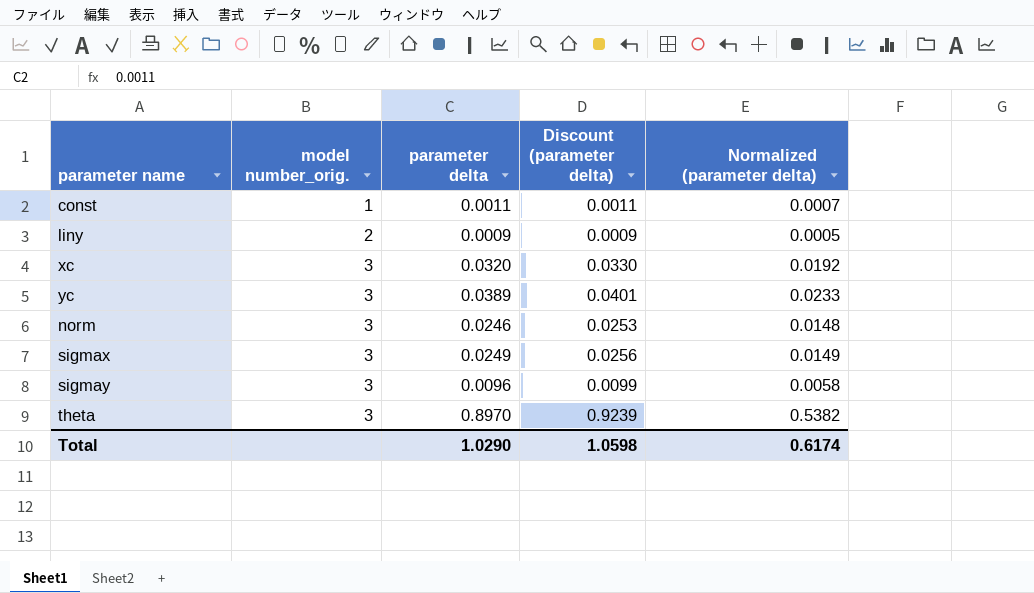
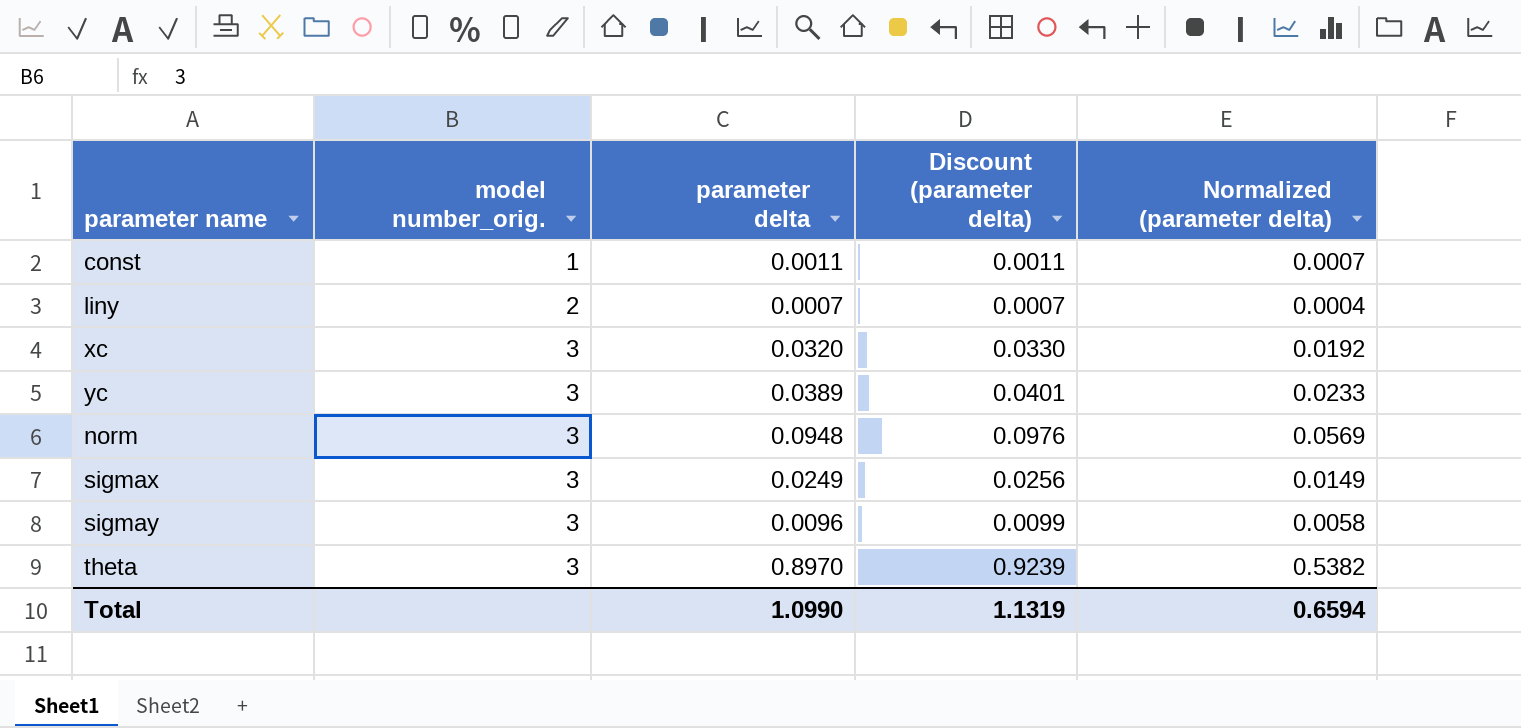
liny | parameter delta: 0.0009 -> 0.0007
liny | Discount (parameter delta): 0.0009 -> 0.0007
liny | Normalized (parameter delta): 0.0005 -> 0.0004
norm | parameter delta: 0.0246 -> 0.0948
norm | Discount (parameter delta): 0.0253 -> 0.0976
norm | Normalized (parameter delta): 0.0148 -> 0.0569
Total | parameter delta: 1.0290 -> 1.0990
Total | Discount (parameter delta): 1.0598 -> 1.1319
Total | Normalized (parameter delta): 0.6174 -> 0.6594

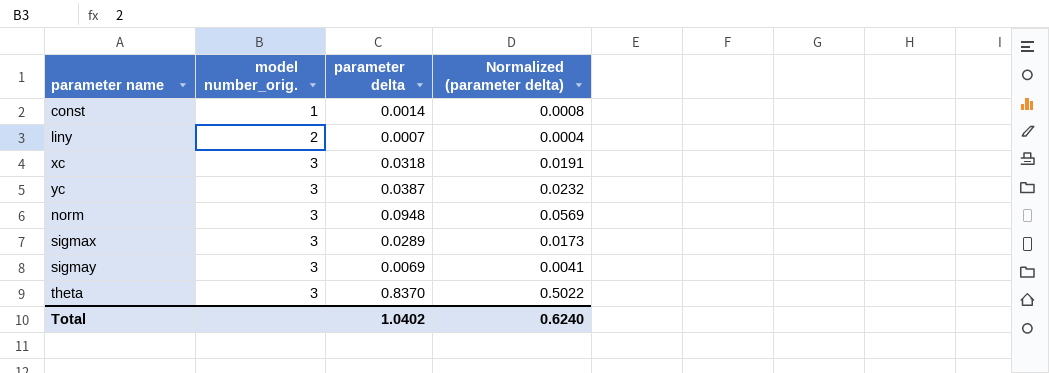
column Discount (parameter delta) | formula: [parameter delta] * 1.03 -> none
const | parameter delta: 0.0011 -> 0.0014
const | Normalized (parameter delta): 0.0007 -> 0.0008
xc | parameter delta: 0.0320 -> 0.0318
xc | Normalized (parameter delta): 0.0192 -> 0.0191
yc | parameter delta: 0.0389 -> 0.0387
yc | Normalized (parameter delta): 0.0233 -> 0.0232
sigmax | parameter delta: 0.0249 -> 0.0289
sigmax | Normalized (parameter delta): 0.0149 -> 0.0173
sigmay | parameter delta: 0.0096 -> 0.0069
sigmay | Normalized (parameter delta): 0.0058 -> 0.0041
theta | parameter delta: 0.8970 -> 0.8370
theta | Normalized (parameter delta): 0.5382 -> 0.5022
Total | parameter delta: 1.0990 -> 1.0402
Total | Normalized (parameter delta): 0.6594 -> 0.6240

